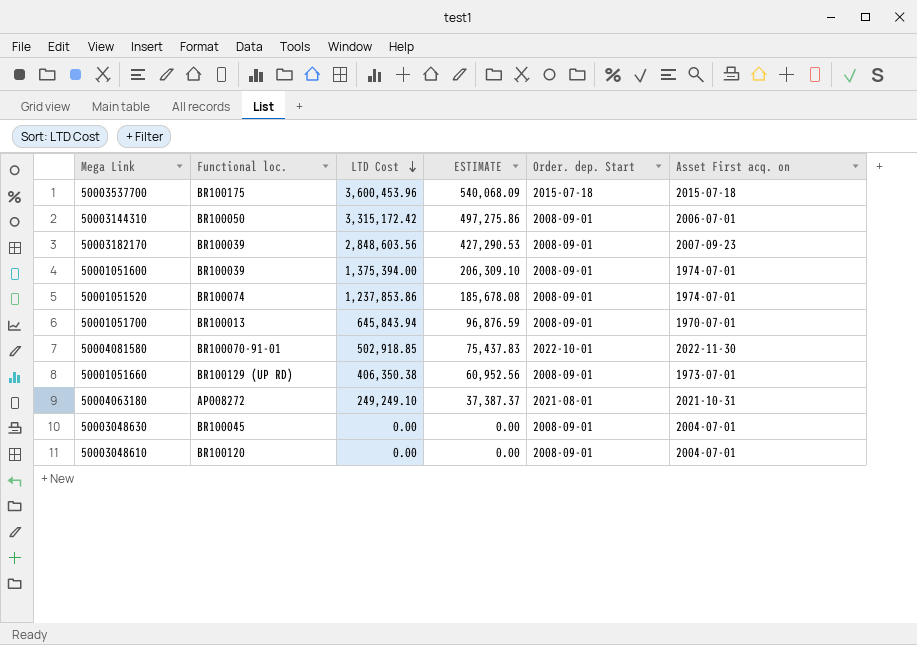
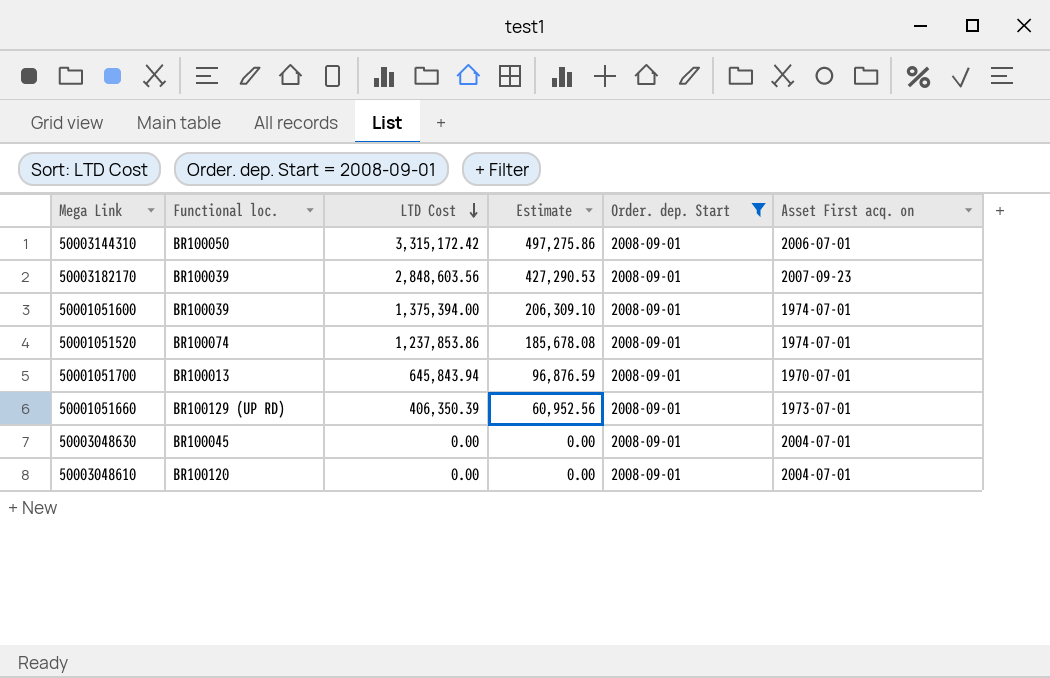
filter: none -> Order. dep. Start = 2008-09-01
column name: ESTIMATE -> Estimate
50001051660 | LTD Cost: 406,350.38 -> 406,350.39

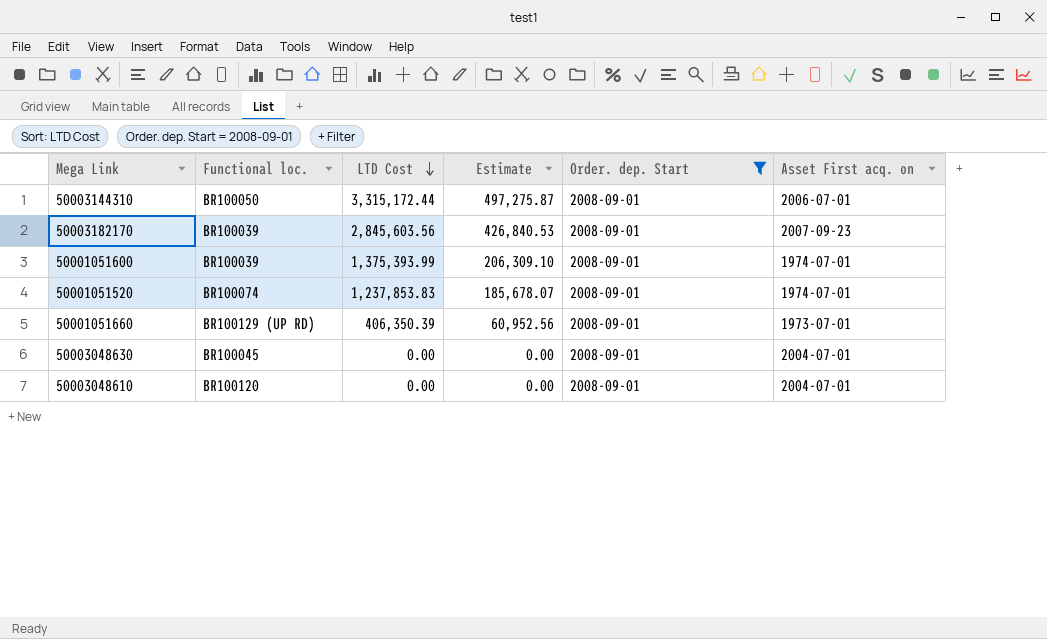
row 50001051700: BR100013 | 645,843.94 | 96,876.59 | 2008-09-01 | 1970-07-01 -> none
50003144310 | LTD Cost: 3,315,172.42 -> 3,315,172.44
50003144310 | Estimate: 497,275.86 -> 497,275.87
50003182170 | LTD Cost: 2,848,603.56 -> 2,845,603.56
50003182170 | Estimate: 427,290.53 -> 426,840.53
50001051600 | LTD Cost: 1,375,394.00 -> 1,375,393.99
50001051520 | LTD Cost: 1,237,853.86 -> 1,237,853.83
50001051520 | Estimate: 185,678.08 -> 185,678.07

